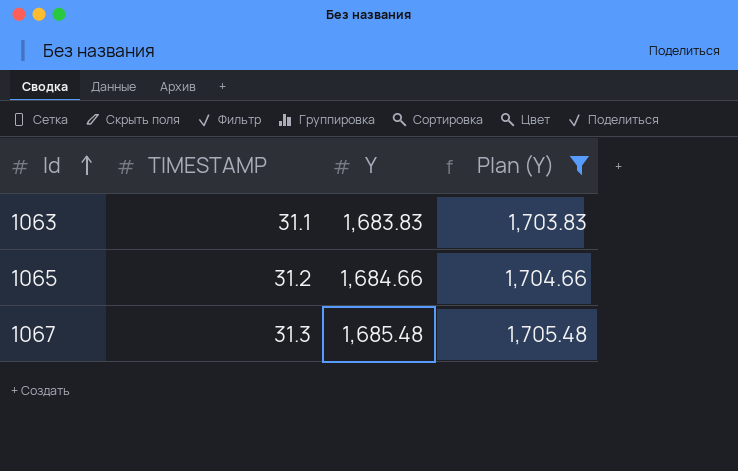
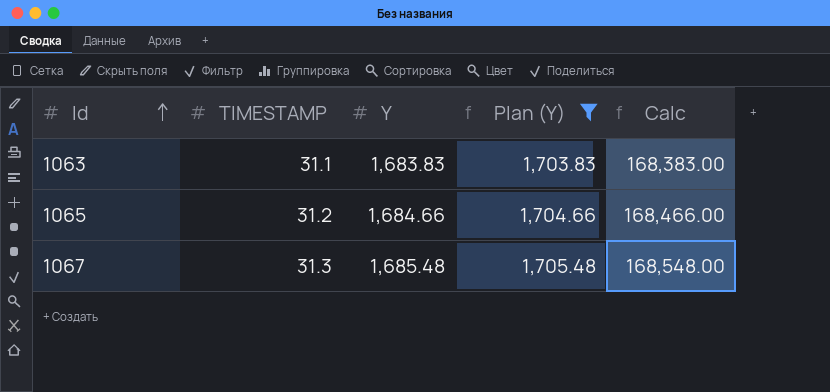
column Calc | formula: none -> [Y] * 100

